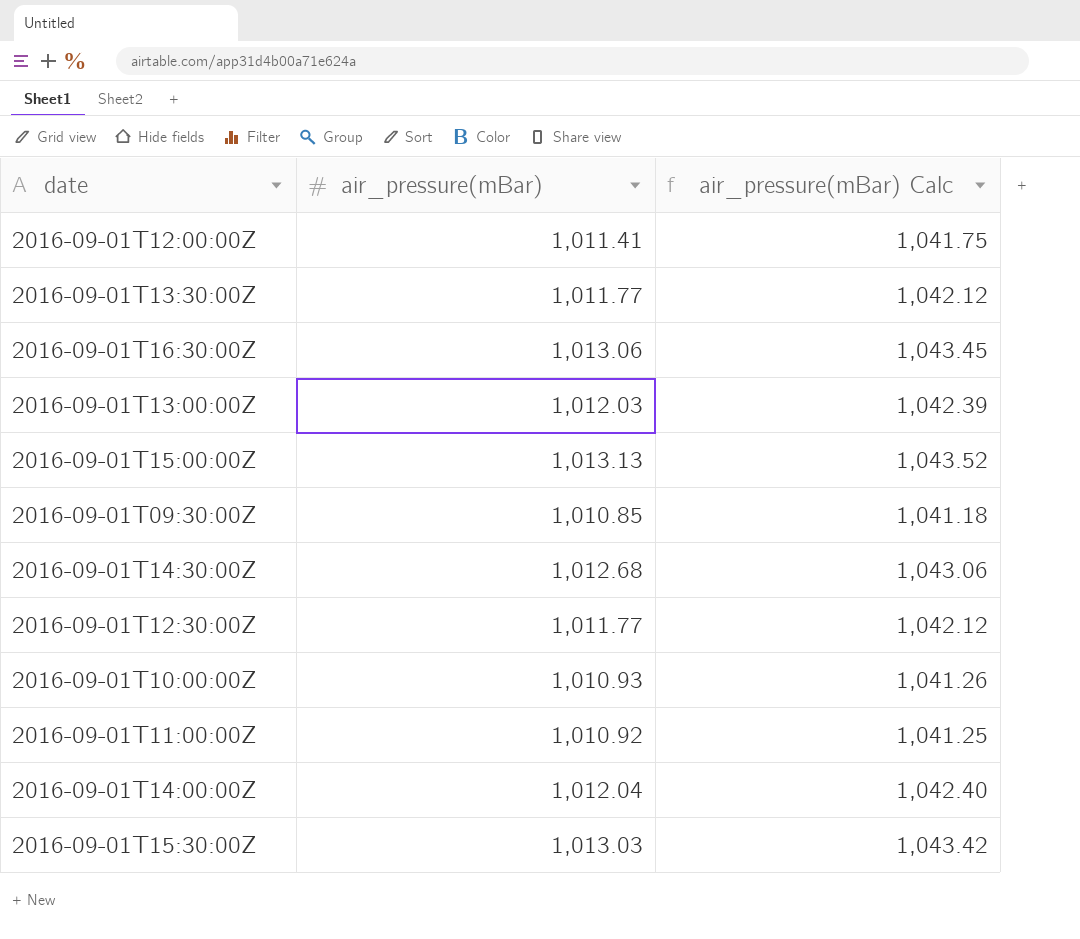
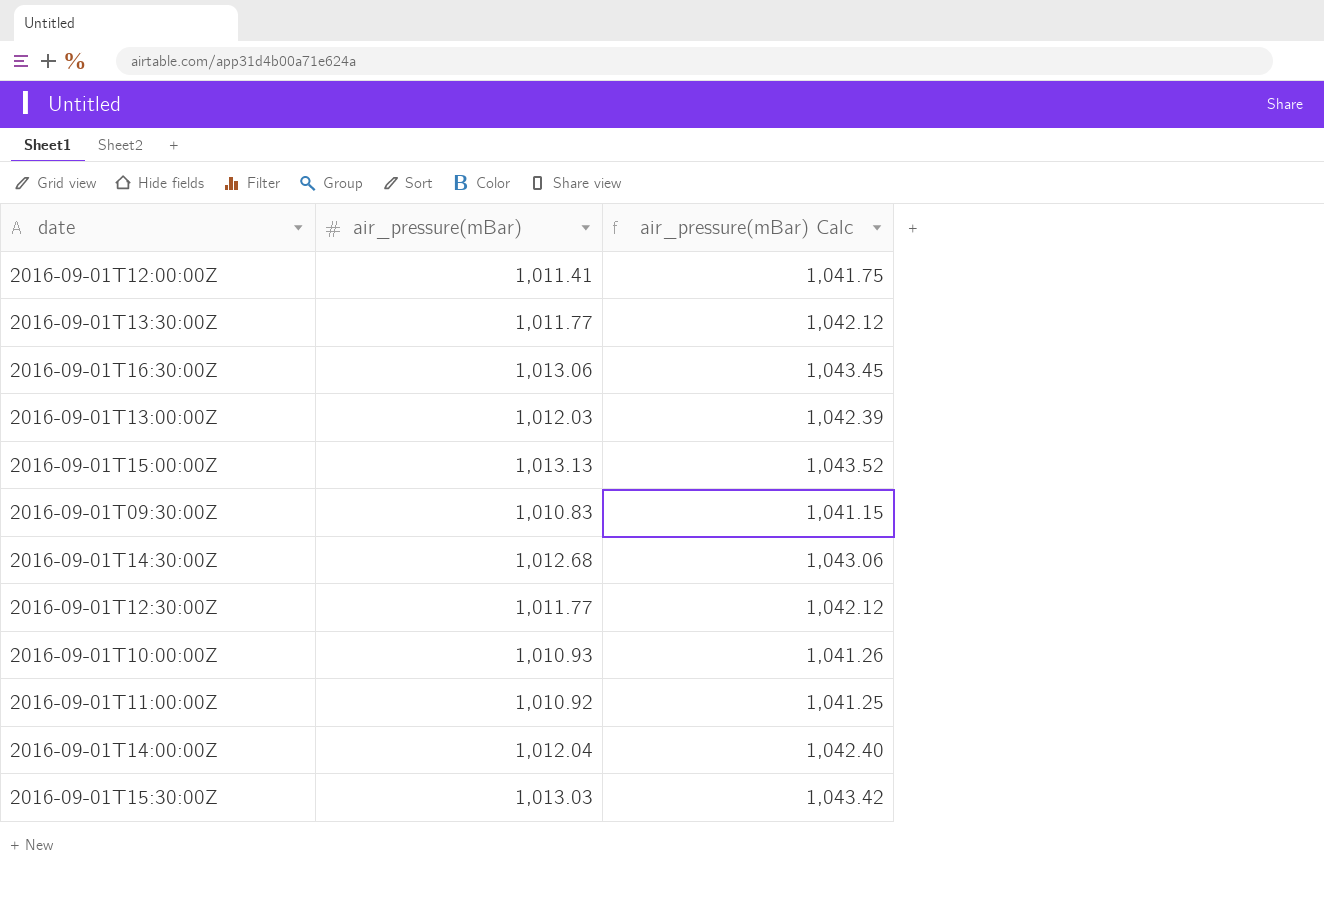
2016-09-01T09:30:00Z | air_pressure(mBar): 1,010.85 -> 1,010.83
2016-09-01T09:30:00Z | air_pressure(mBar) Calc: 1,041.18 -> 1,041.15

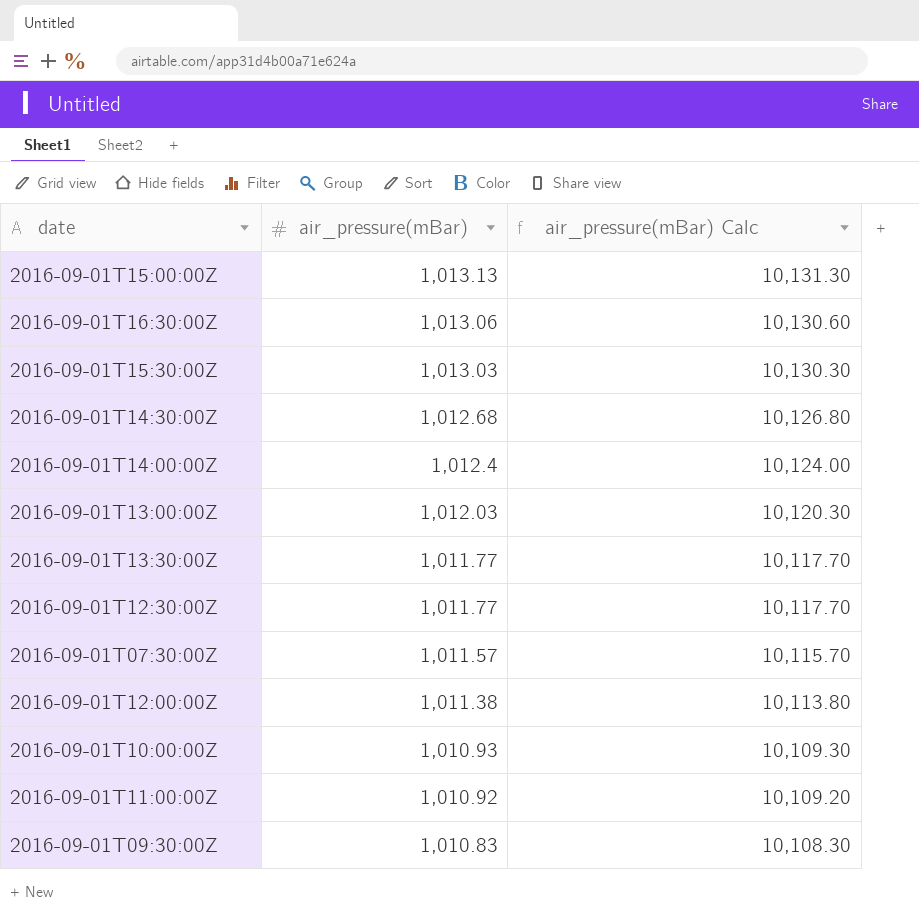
row order: none -> air_pressure(mBar) descending
column air_pressure(mBar) Calc | formula: [air_pressure(mBar)] * 1.03 -> [air_pressure(mBar)] * 10
2016-09-01T14:00:00Z | air_pressure(mBar): 1,012.04 -> 1,012.4
row 2016-09-01T07:30:00Z: none -> 1,011.57 | 10,115.70
2016-09-01T12:00:00Z | air_pressure(mBar): 1,011.41 -> 1,011.38

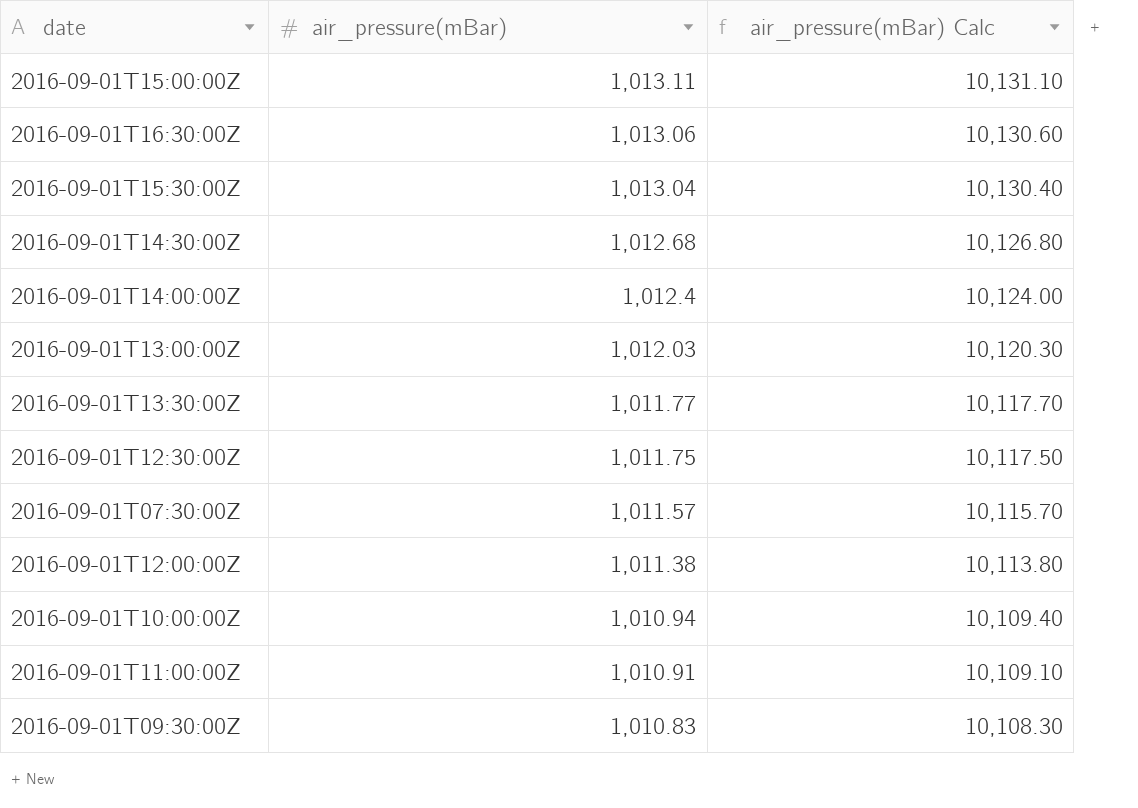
2016-09-01T15:00:00Z | air_pressure(mBar): 1,013.13 -> 1,013.11
2016-09-01T15:00:00Z | air_pressure(mBar) Calc: 10,131.30 -> 10,131.10
2016-09-01T15:30:00Z | air_pressure(mBar): 1,013.03 -> 1,013.04
2016-09-01T15:30:00Z | air_pressure(mBar) Calc: 10,130.30 -> 10,130.40
2016-09-01T12:30:00Z | air_pressure(mBar): 1,011.77 -> 1,011.75
2016-09-01T12:30:00Z | air_pressure(mBar) Calc: 10,117.70 -> 10,117.50
2016-09-01T10:00:00Z | air_pressure(mBar): 1,010.93 -> 1,010.94
2016-09-01T10:00:00Z | air_pressure(mBar) Calc: 10,109.30 -> 10,109.40
2016-09-01T11:00:00Z | air_pressure(mBar): 1,010.92 -> 1,010.91
2016-09-01T11:00:00Z | air_pressure(mBar) Calc: 10,109.20 -> 10,109.10

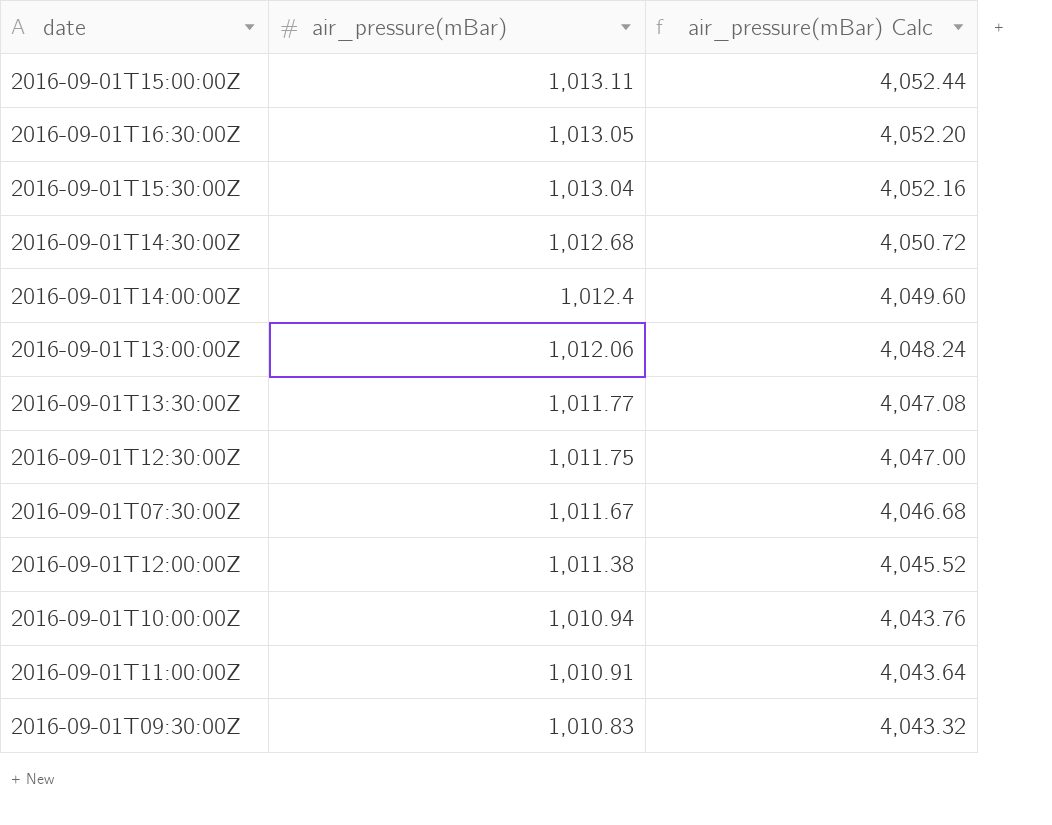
column air_pressure(mBar) Calc | formula: [air_pressure(mBar)] * 10 -> [air_pressure(mBar)] * 4
2016-09-01T16:30:00Z | air_pressure(mBar): 1,013.06 -> 1,013.05
2016-09-01T13:00:00Z | air_pressure(mBar): 1,012.03 -> 1,012.06
2016-09-01T07:30:00Z | air_pressure(mBar): 1,011.57 -> 1,011.67

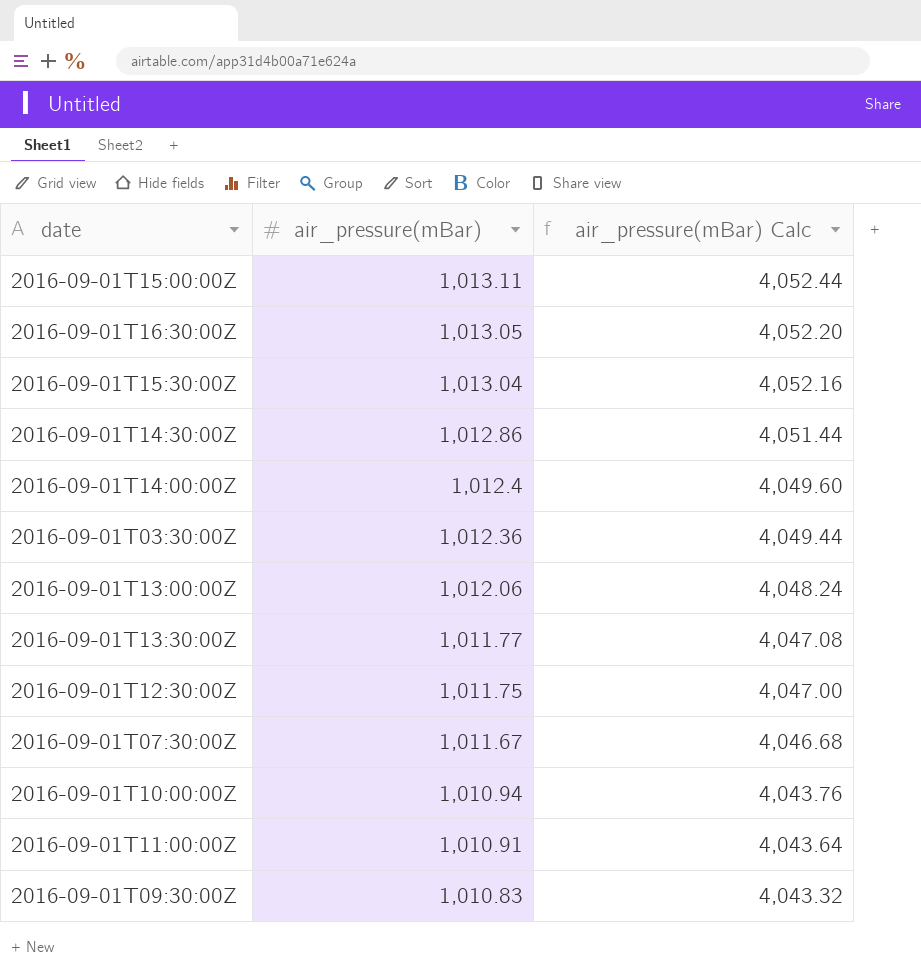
row 2016-09-01T12:00:00Z: 1,011.38 | 4,045.52 -> none
2016-09-01T14:30:00Z | air_pressure(mBar): 1,012.68 -> 1,012.86
2016-09-01T14:30:00Z | air_pressure(mBar) Calc: 4,050.72 -> 4,051.44
row 2016-09-01T03:30:00Z: none -> 1,012.36 | 4,049.44

